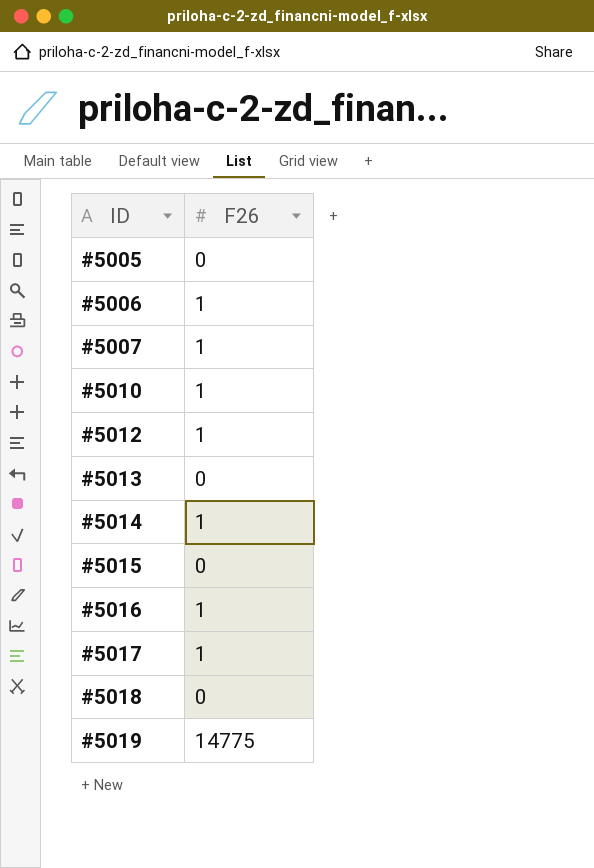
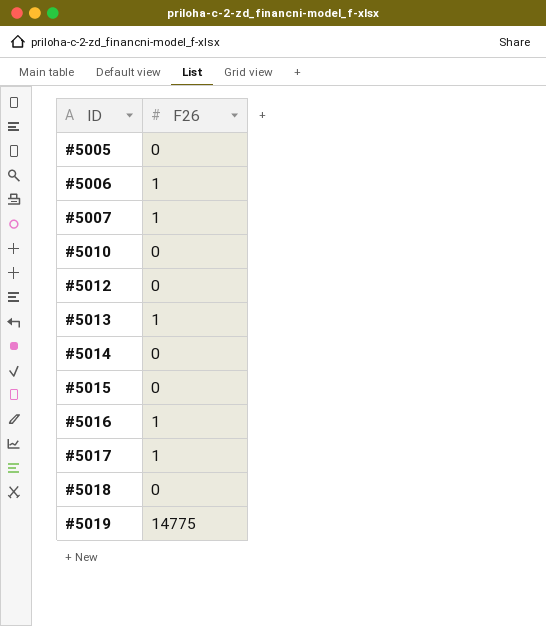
#5010 | F26: 1 -> 0
#5012 | F26: 1 -> 0
#5013 | F26: 0 -> 1
#5014 | F26: 1 -> 0

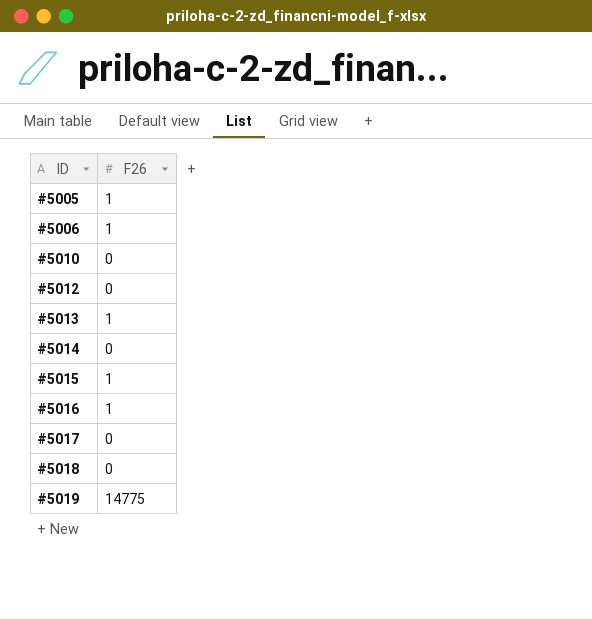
row #5007: 1 -> none
#5005 | F26: 0 -> 1
#5015 | F26: 0 -> 1
#5017 | F26: 1 -> 0

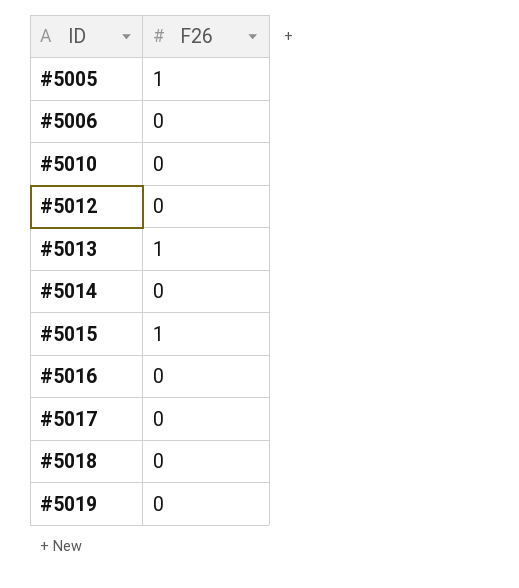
#5006 | F26: 1 -> 0
#5016 | F26: 1 -> 0
#5019 | F26: 14775 -> 0

